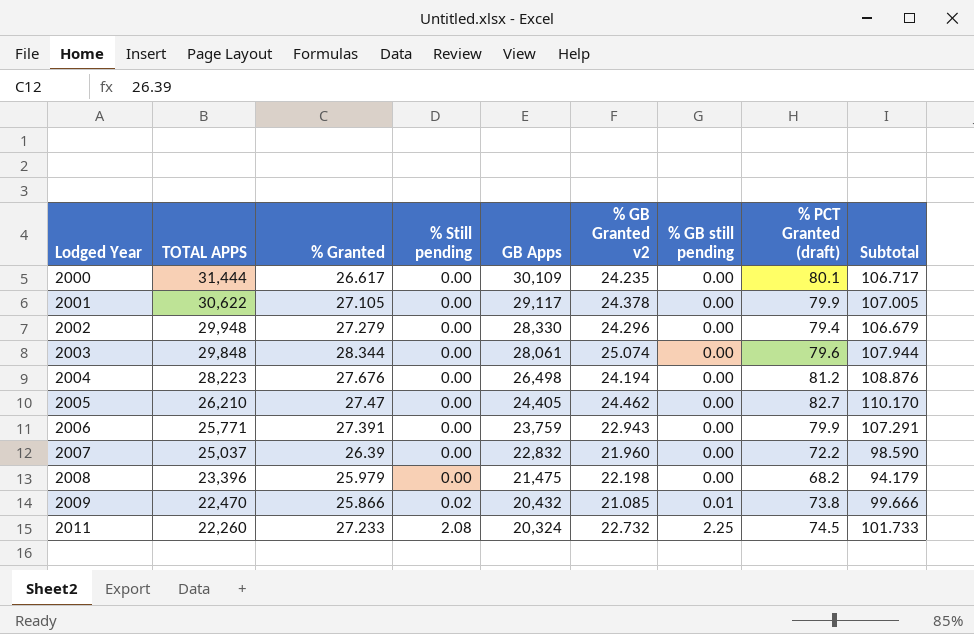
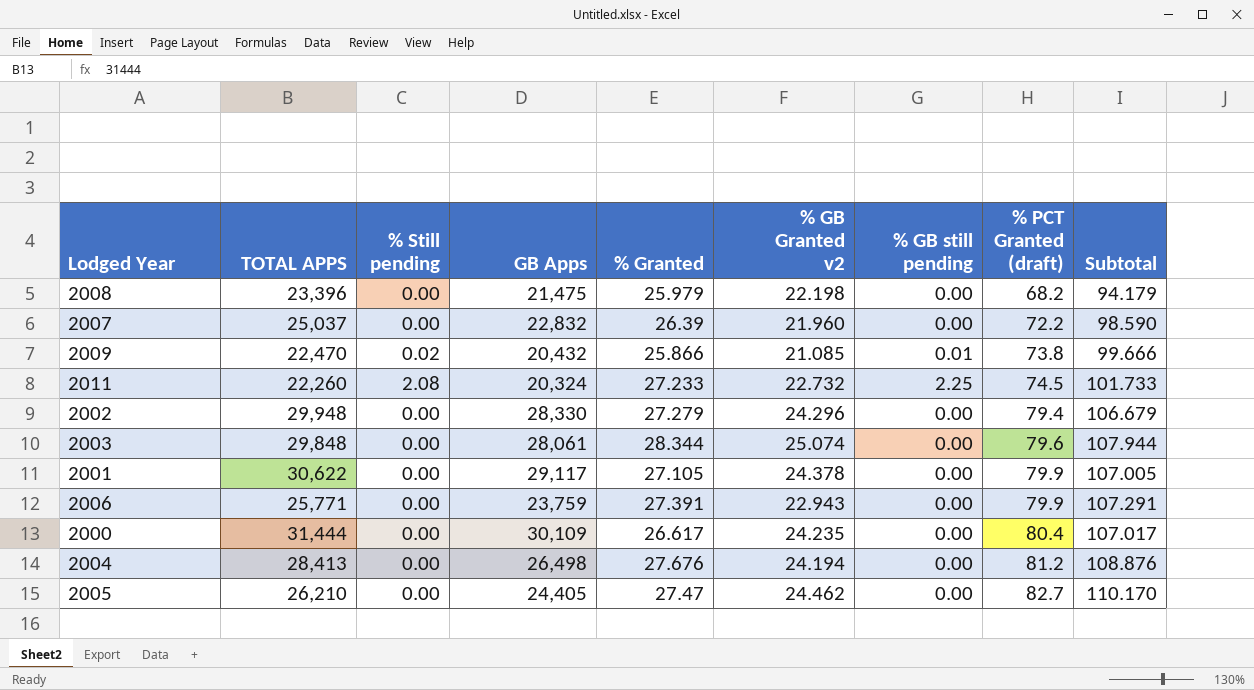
row order: Lodged Year ascending -> % PCT Granted (draft) ascending
column % Granted | position: 3 -> 5
2000 | % PCT Granted (draft): 80.1 -> 80.4
2000 | Subtotal: 106.717 -> 107.017
2004 | TOTAL APPS: 28,223 -> 28,413

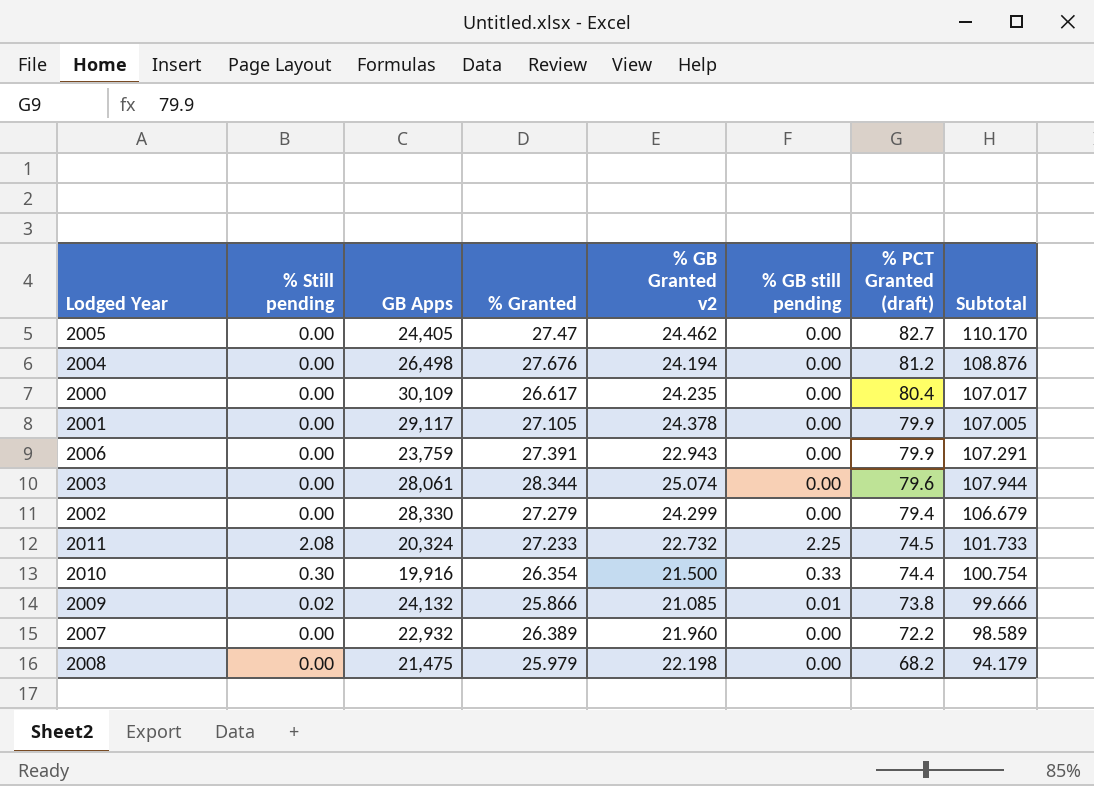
row order: % PCT Granted (draft) ascending -> % PCT Granted (draft) descending
column TOTAL APPS | position: 2 -> none
2002 | % GB Granted v2: 24.296 -> 24.299
row 2010: none -> 0.30 | 19,916 | 26.354 | 21.500 | 0.33 | 74.4 | 100.754
2009 | GB Apps: 20,432 -> 24,132
2007 | GB Apps: 22,832 -> 22,932
2007 | % Granted: 26.39 -> 26.389
2007 | Subtotal: 98.590 -> 98.589

